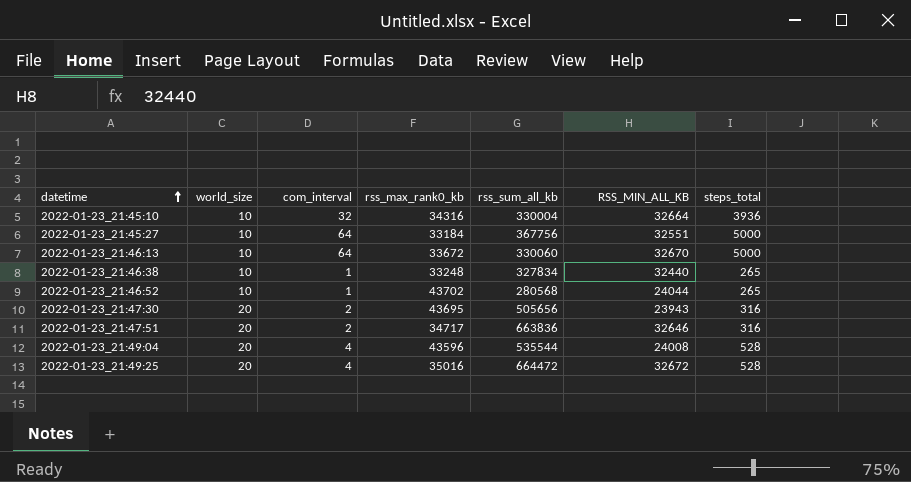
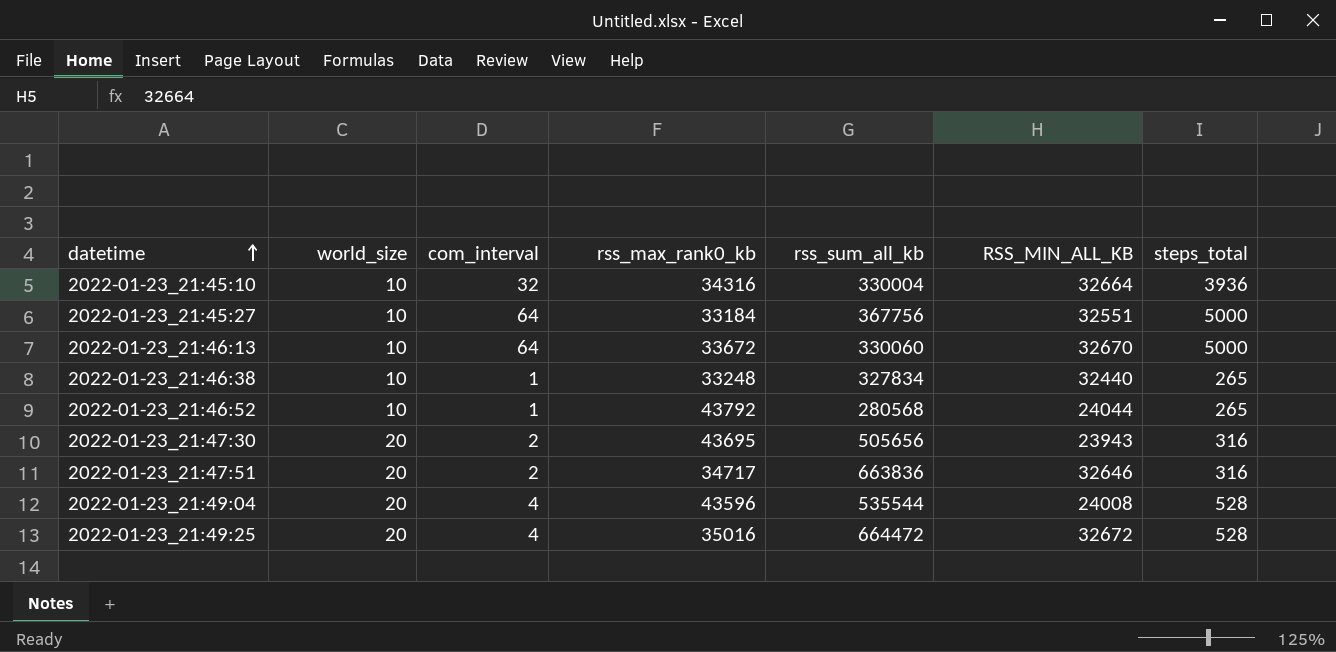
2022-01-23_21:46:52 | rss_max_rank0_kb: 43702 -> 43792

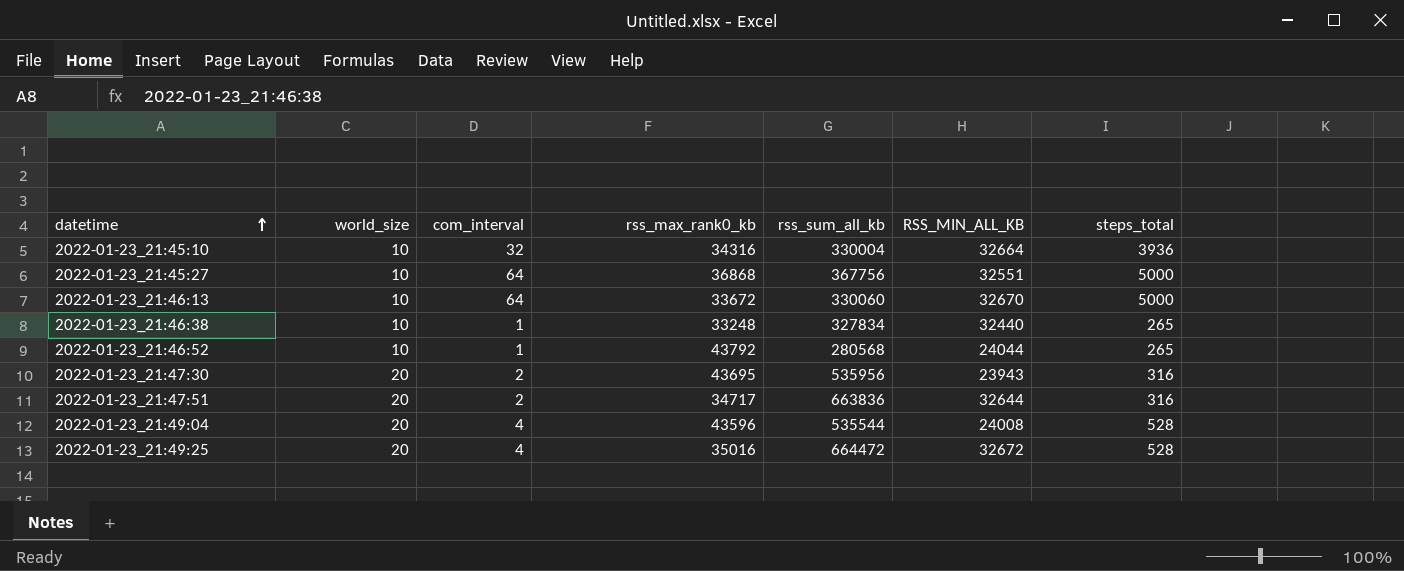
2022-01-23_21:45:27 | rss_max_rank0_kb: 33184 -> 36868
2022-01-23_21:47:30 | rss_sum_all_kb: 505656 -> 535956
2022-01-23_21:47:51 | RSS_MIN_ALL_KB: 32646 -> 32644

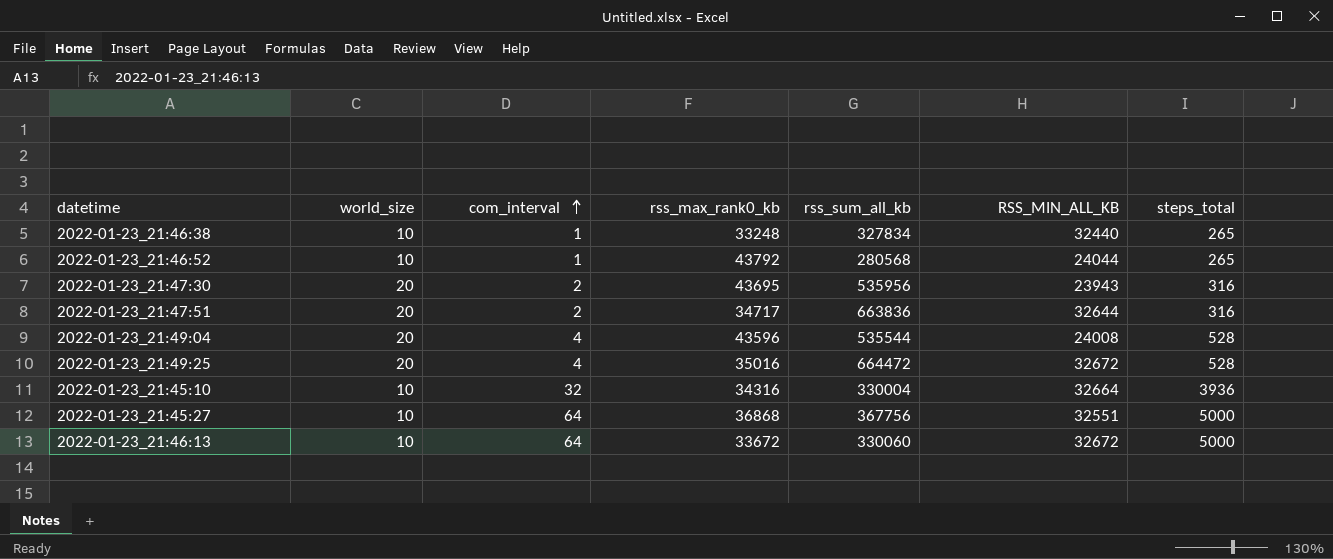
row order: datetime ascending -> com_interval ascending
2022-01-23_21:46:13 | RSS_MIN_ALL_KB: 32670 -> 32672

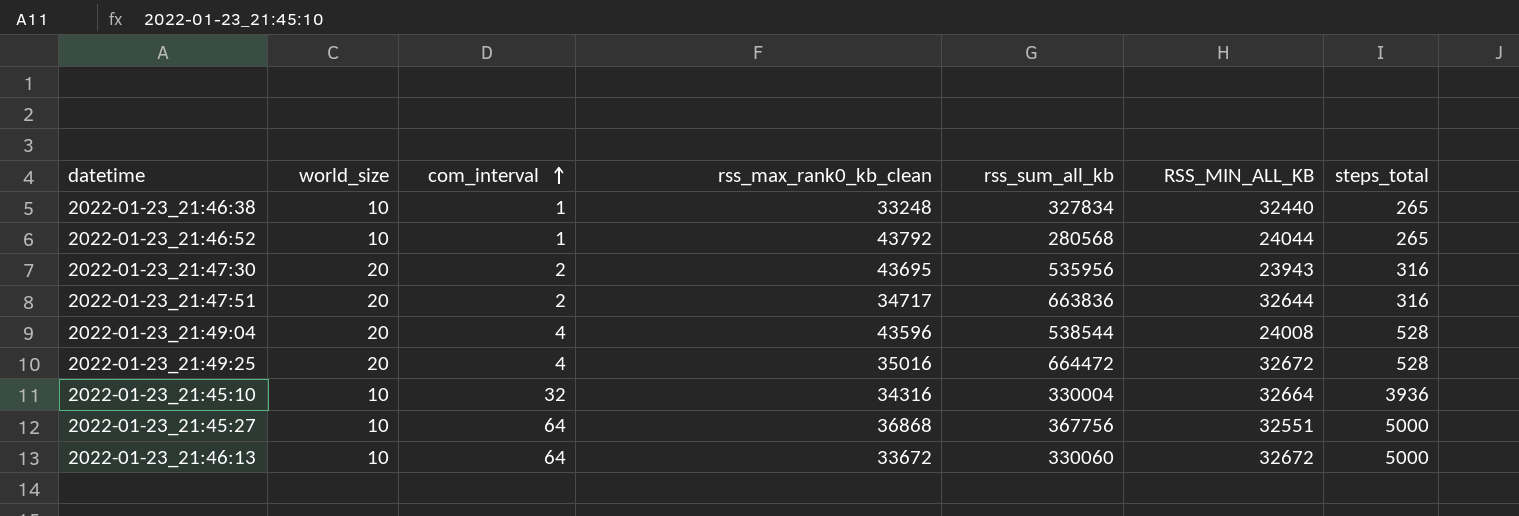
column name: rss_max_rank0_kb -> rss_max_rank0_kb_clean
2022-01-23_21:49:04 | rss_sum_all_kb: 535544 -> 538544

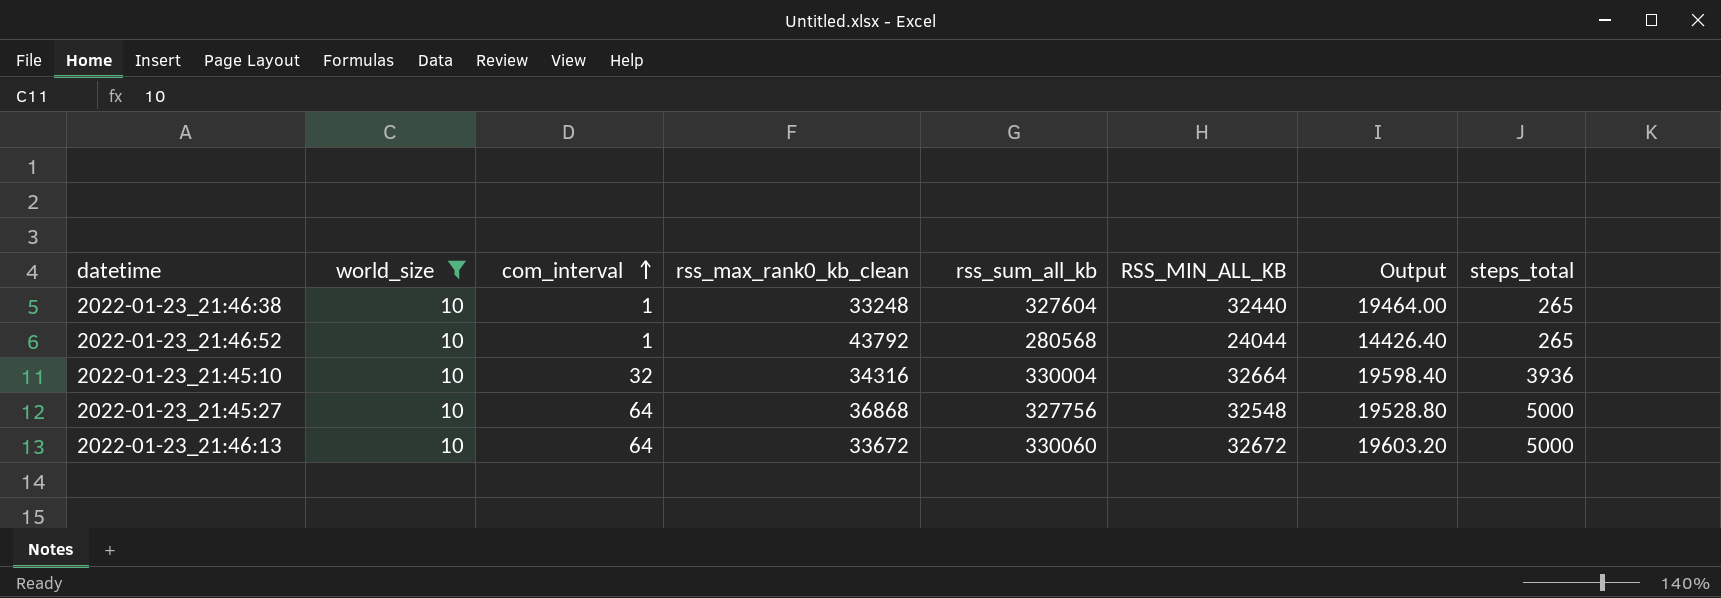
filter: none -> world_size = 10
column Output | formula: none -> [RSS_MIN_ALL_KB] * 0.6
2022-01-23_21:46:38 | rss_sum_all_kb: 327834 -> 327604
2022-01-23_21:45:27 | rss_sum_all_kb: 367756 -> 327756
2022-01-23_21:45:27 | RSS_MIN_ALL_KB: 32551 -> 32548

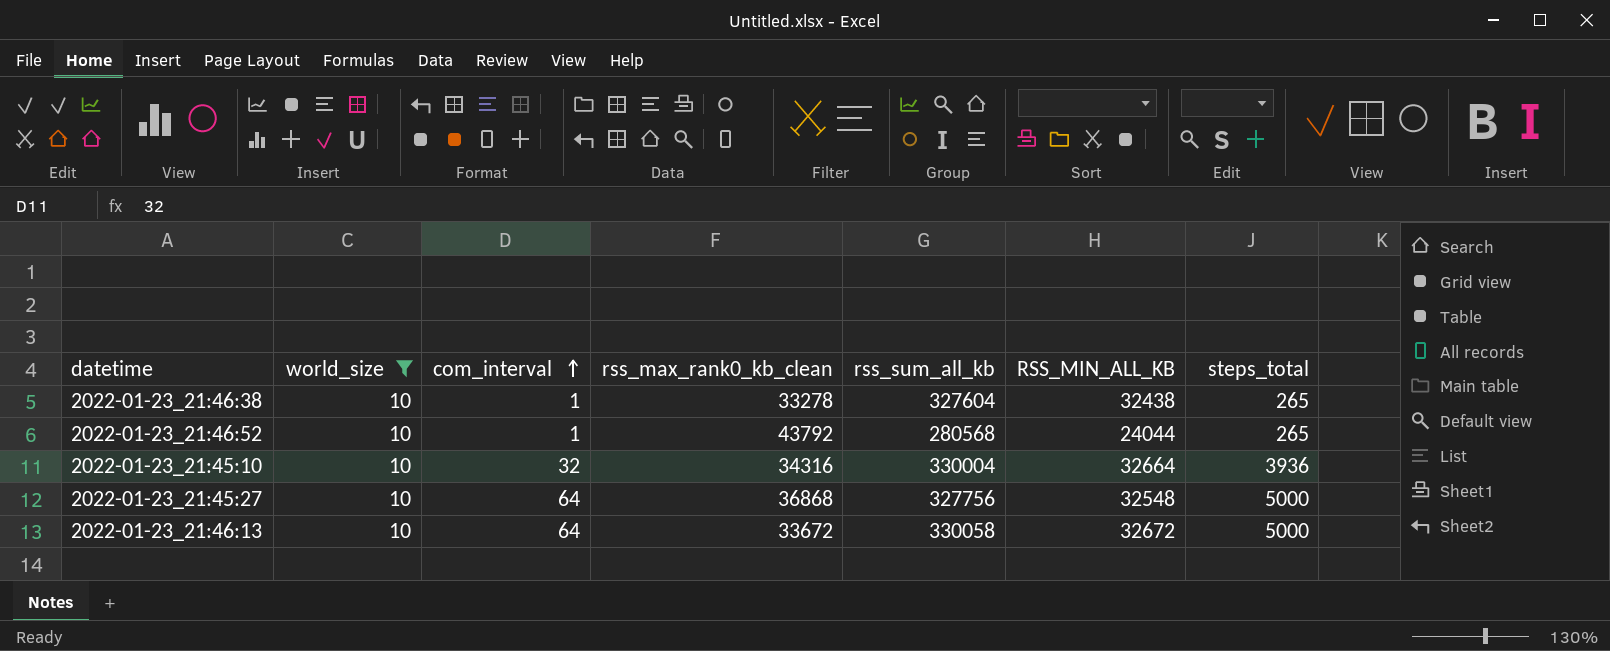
column Output | formula: [RSS_MIN_ALL_KB] * 0.6 -> none
2022-01-23_21:46:38 | rss_max_rank0_kb_clean: 33248 -> 33278
2022-01-23_21:46:38 | RSS_MIN_ALL_KB: 32440 -> 32438
2022-01-23_21:46:13 | rss_sum_all_kb: 330060 -> 330058

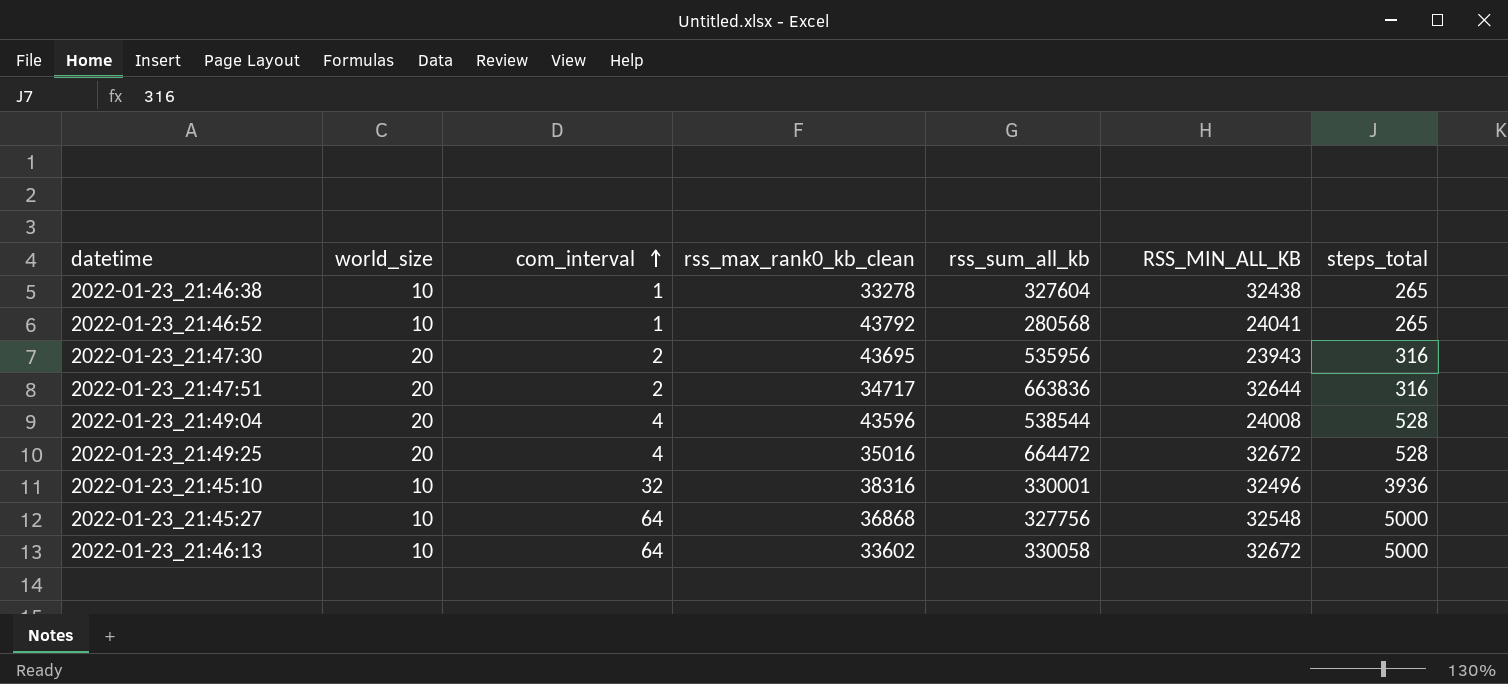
filter: world_size = 10 -> none
2022-01-23_21:46:52 | RSS_MIN_ALL_KB: 24044 -> 24041
2022-01-23_21:45:10 | rss_max_rank0_kb_clean: 34316 -> 38316
2022-01-23_21:45:10 | rss_sum_all_kb: 330004 -> 330001
2022-01-23_21:45:10 | RSS_MIN_ALL_KB: 32664 -> 32496
2022-01-23_21:46:13 | rss_max_rank0_kb_clean: 33672 -> 33602

